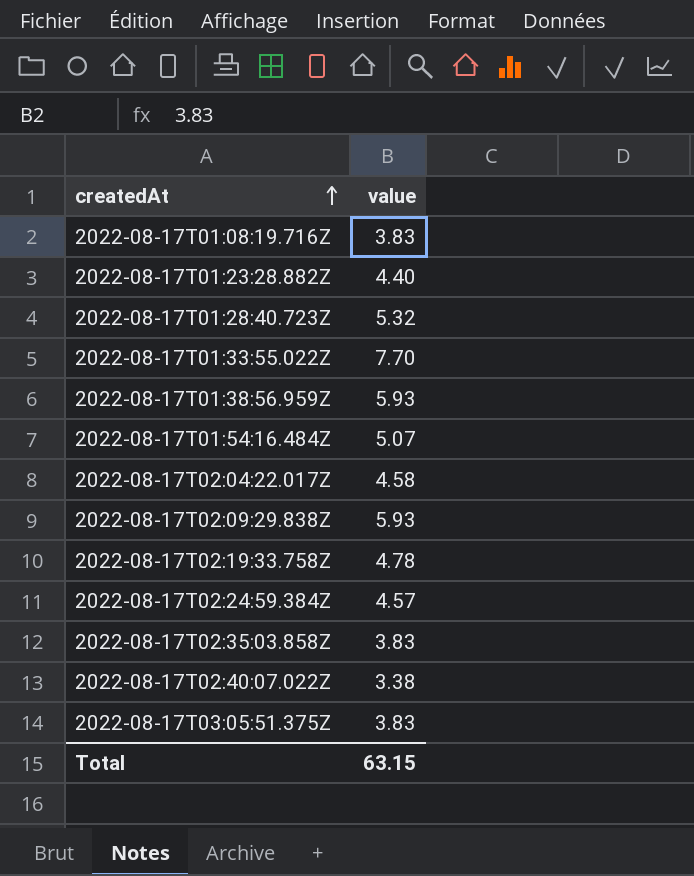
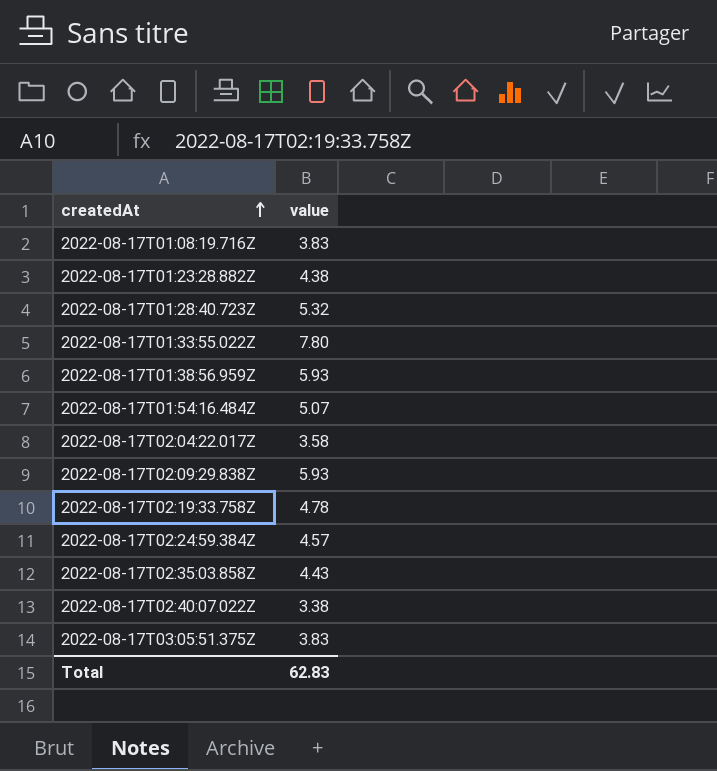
2022-08-17T01:23:28.882Z | value: 4.40 -> 4.38
2022-08-17T01:33:55.022Z | value: 7.70 -> 7.80
2022-08-17T02:04:22.017Z | value: 4.58 -> 3.58
2022-08-17T02:35:03.858Z | value: 3.83 -> 4.43
Total | value: 63.15 -> 62.83

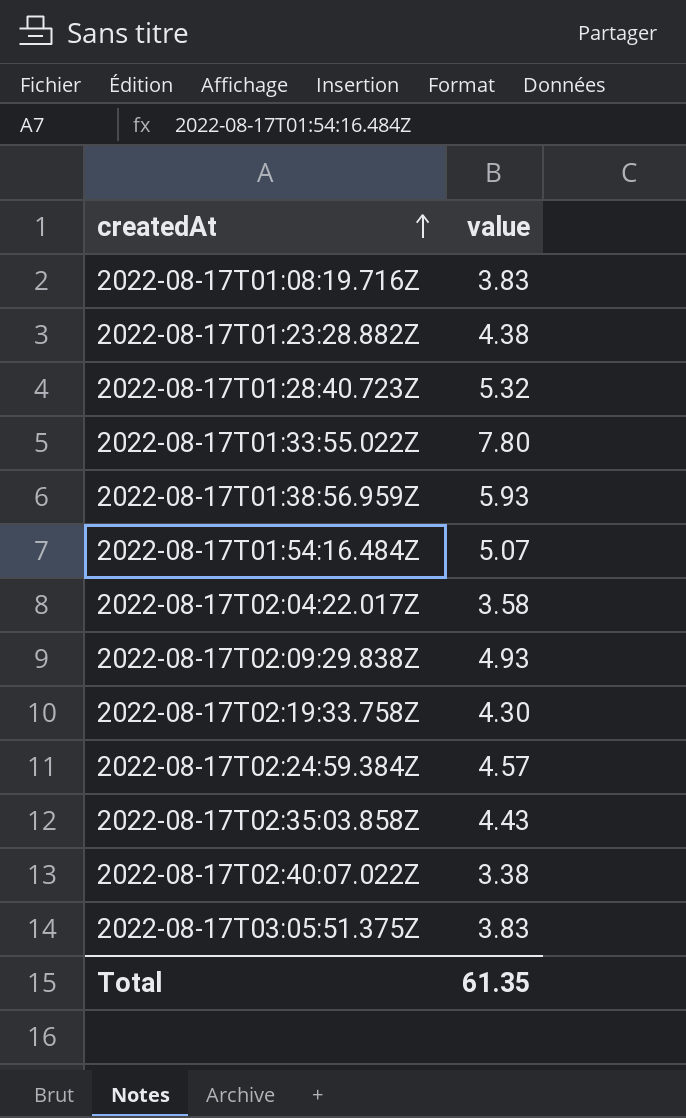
2022-08-17T02:09:29.838Z | value: 5.93 -> 4.93
2022-08-17T02:19:33.758Z | value: 4.78 -> 4.30
Total | value: 62.83 -> 61.35

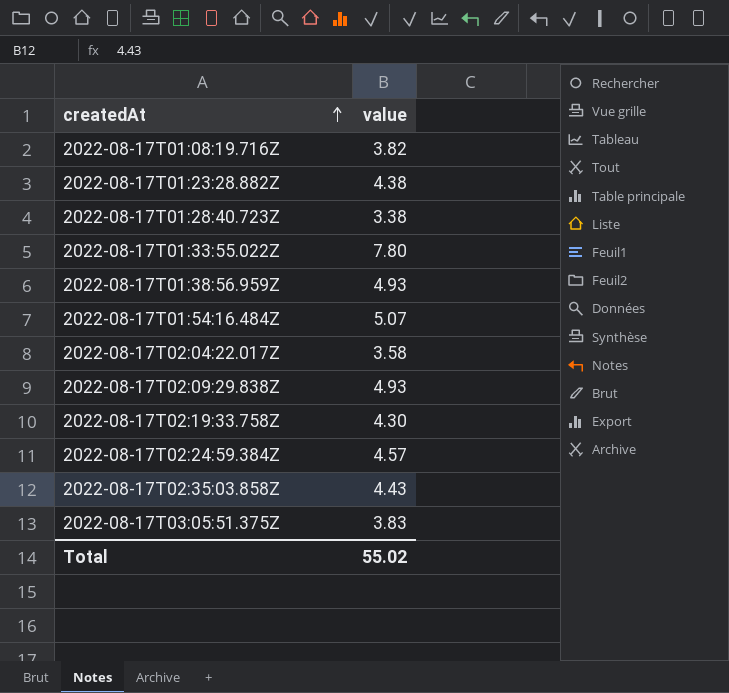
row 2022-08-17T02:40:07.022Z: 3.38 -> none
2022-08-17T01:08:19.716Z | value: 3.83 -> 3.82
2022-08-17T01:28:40.723Z | value: 5.32 -> 3.38
2022-08-17T01:38:56.959Z | value: 5.93 -> 4.93
Total | value: 61.35 -> 55.02

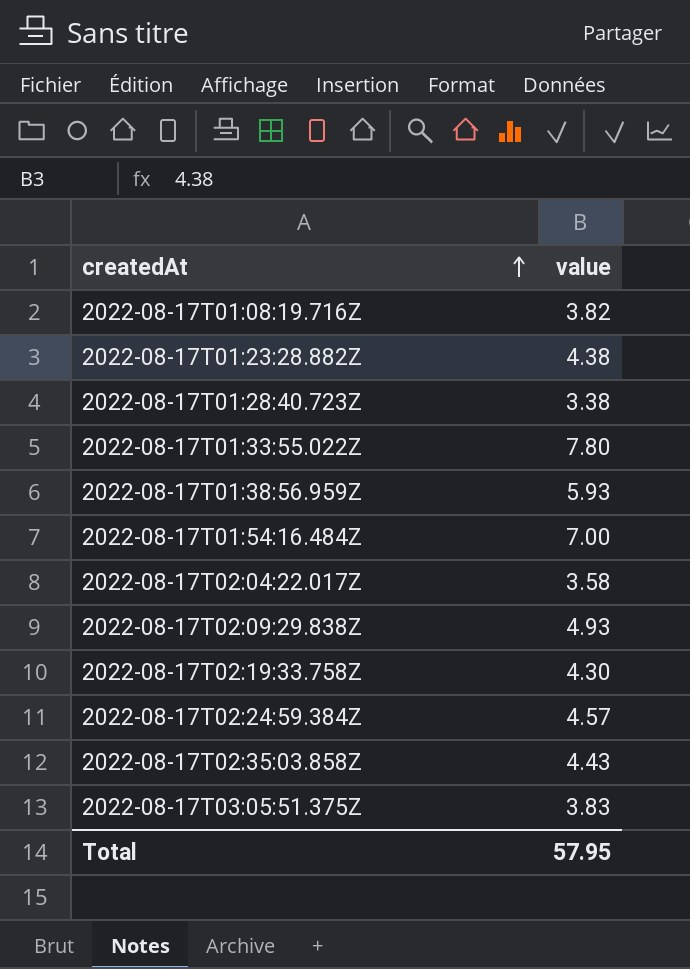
2022-08-17T01:38:56.959Z | value: 4.93 -> 5.93
2022-08-17T01:54:16.484Z | value: 5.07 -> 7.00
Total | value: 55.02 -> 57.95

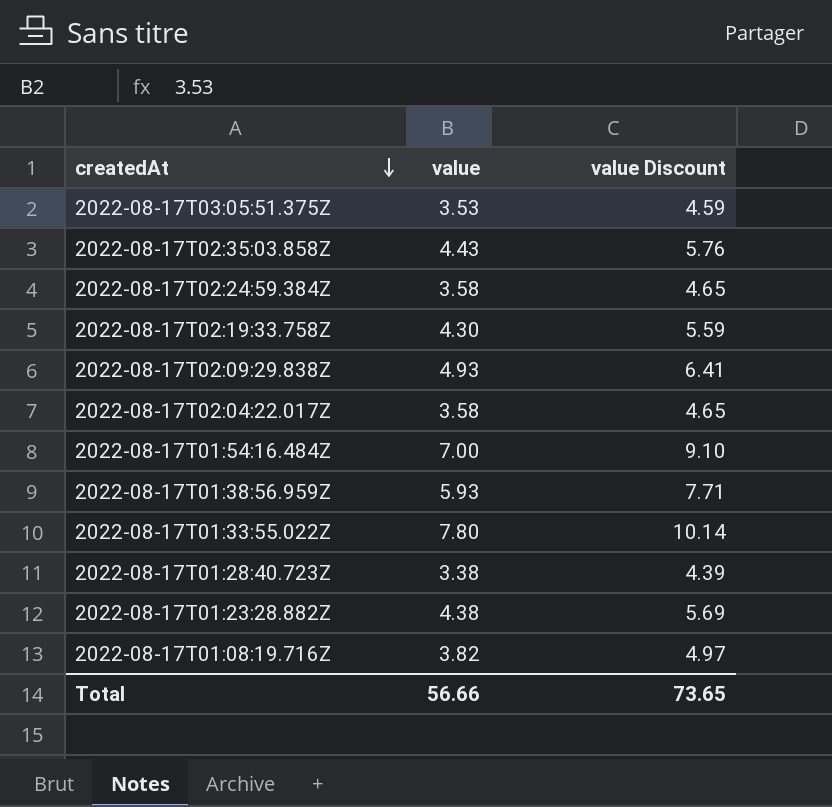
row order: createdAt ascending -> createdAt descending
column value Discount | formula: none -> [value] * 1.3
2022-08-17T03:05:51.375Z | value: 3.83 -> 3.53
2022-08-17T02:24:59.384Z | value: 4.57 -> 3.58
Total | value: 57.95 -> 56.66

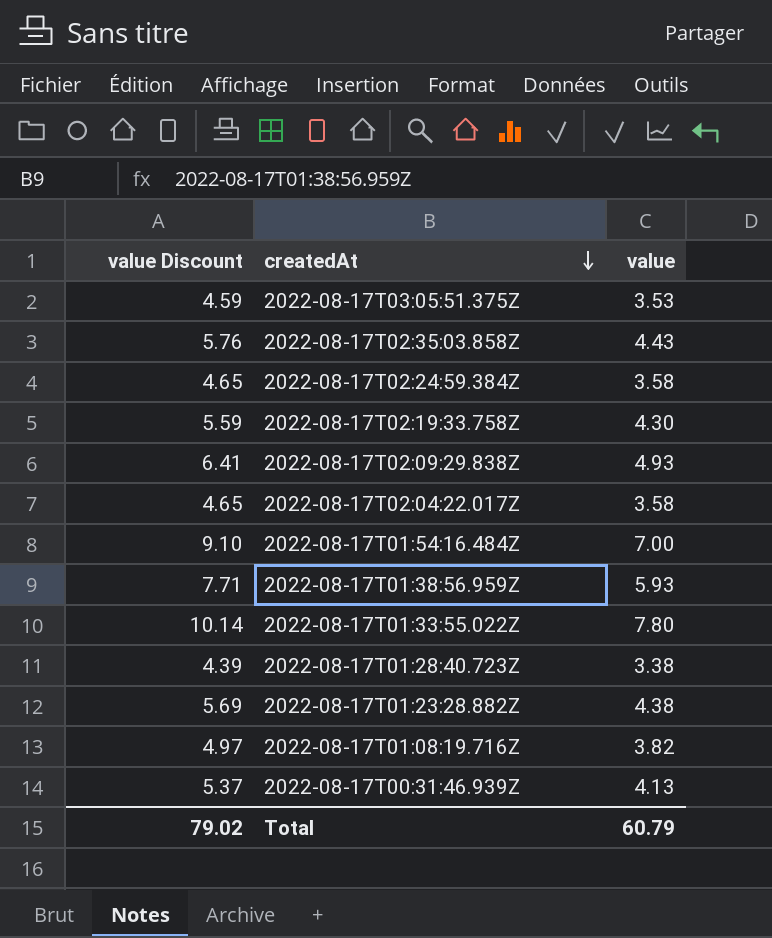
column value Discount | position: 3 -> 1
row 2022-08-17T00:31:46.939Z: none -> 5.37 | 4.13
Total | value Discount: 73.65 -> 79.02
Total | value: 56.66 -> 60.79

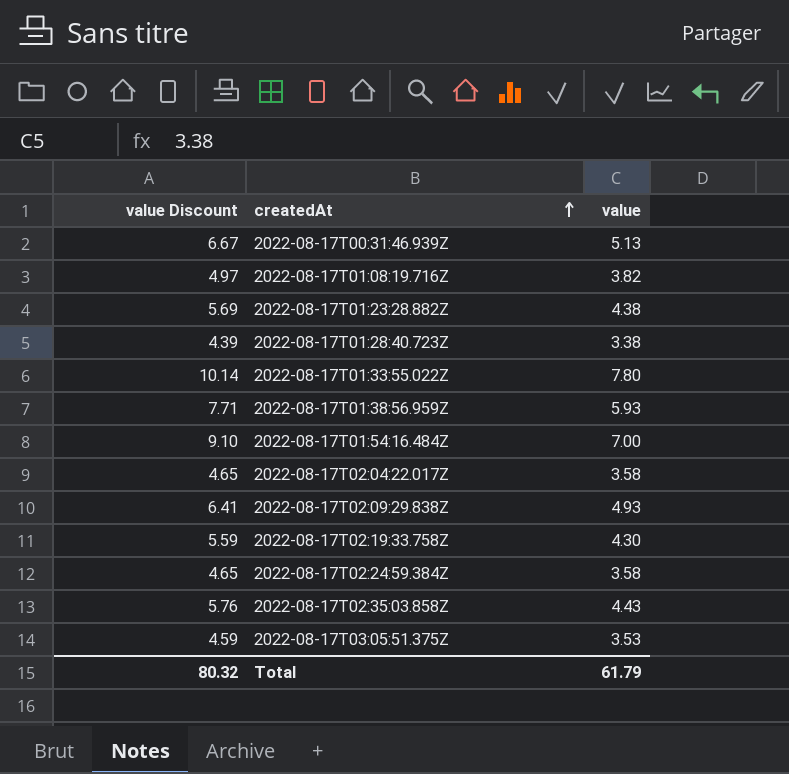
row order: createdAt descending -> createdAt ascending
2022-08-17T00:31:46.939Z | value Discount: 5.37 -> 6.67
2022-08-17T00:31:46.939Z | value: 4.13 -> 5.13
Total | value Discount: 79.02 -> 80.32
Total | value: 60.79 -> 61.79

